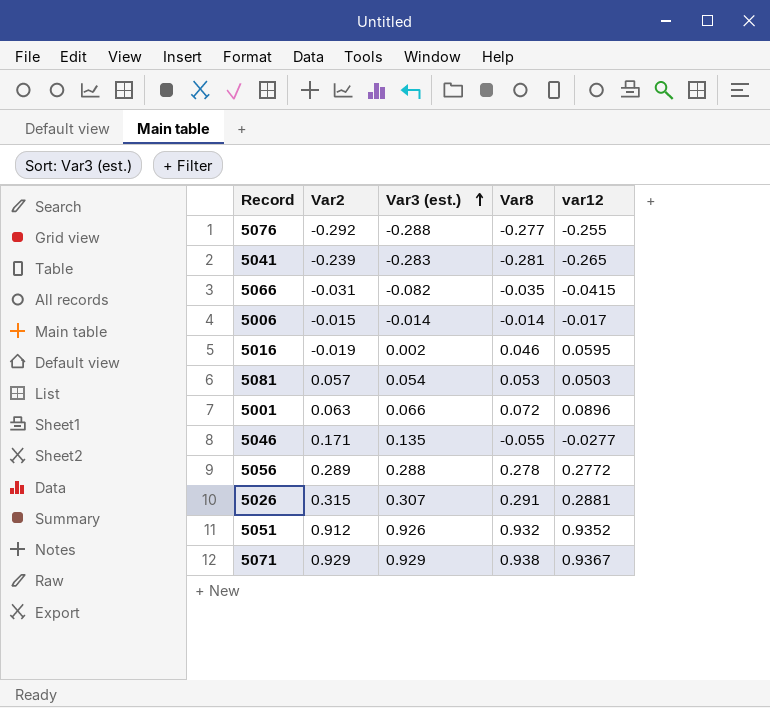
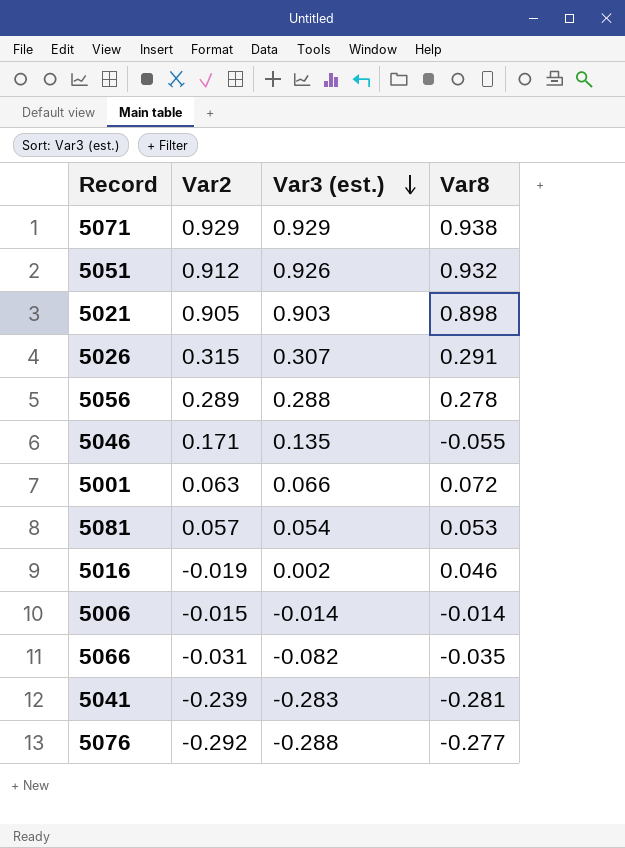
row order: Var3 (est.) ascending -> Var3 (est.) descending
column var12 | position: 5 -> none
row 5021: none -> 0.905 | 0.903 | 0.898

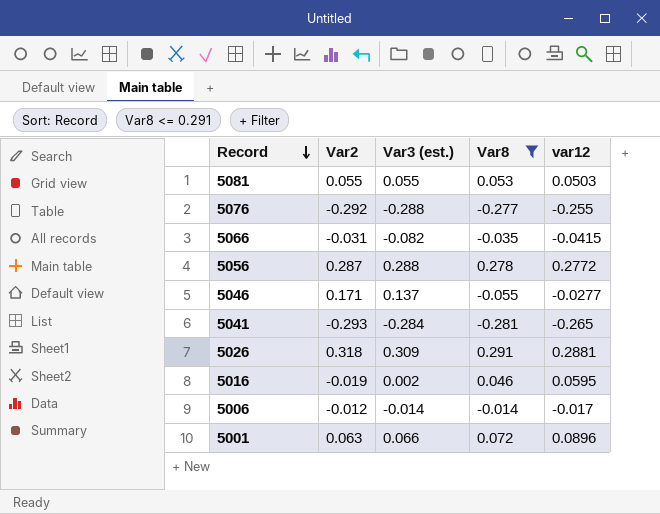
filter: none -> Var8 <= 0.291
row order: Var3 (est.) descending -> Record descending
column var12 | position: none -> 5
5081 | Var2: 0.057 -> 0.055
5081 | Var3 (est.): 0.054 -> 0.055
5056 | Var2: 0.289 -> 0.287
5046 | Var3 (est.): 0.135 -> 0.137
5041 | Var2: -0.239 -> -0.293
5041 | Var3 (est.): -0.283 -> -0.284
5026 | Var2: 0.315 -> 0.318
5026 | Var3 (est.): 0.307 -> 0.309
5006 | Var2: -0.015 -> -0.012

